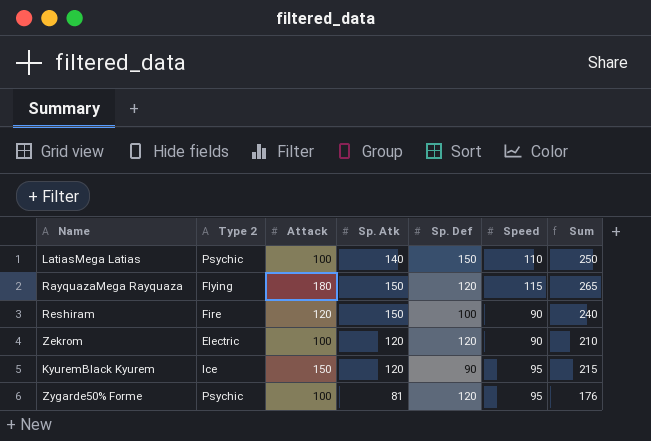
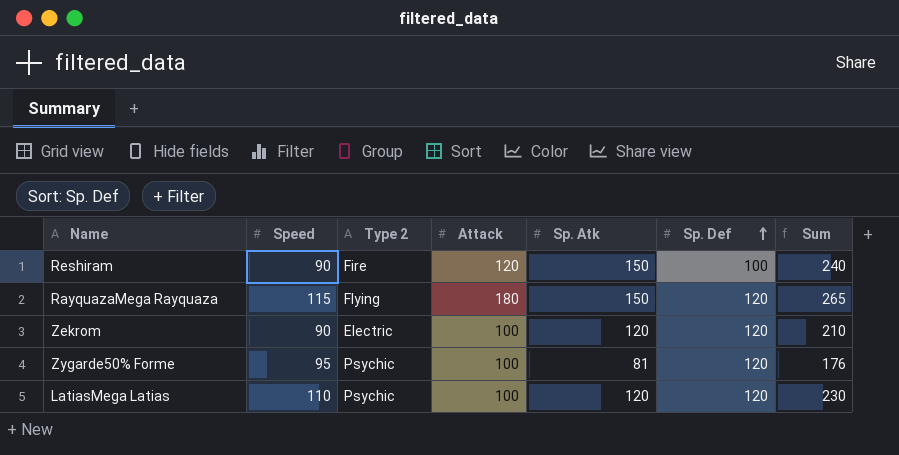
row order: none -> Sp. Def ascending
column Speed | position: 6 -> 2
row KyuremBlack Kyurem: Ice | 150 | 120 | 90 | 95 | 215 -> none
LatiasMega Latias | Sp. Atk: 140 -> 120
LatiasMega Latias | Sp. Def: 150 -> 120
LatiasMega Latias | Sum: 250 -> 230

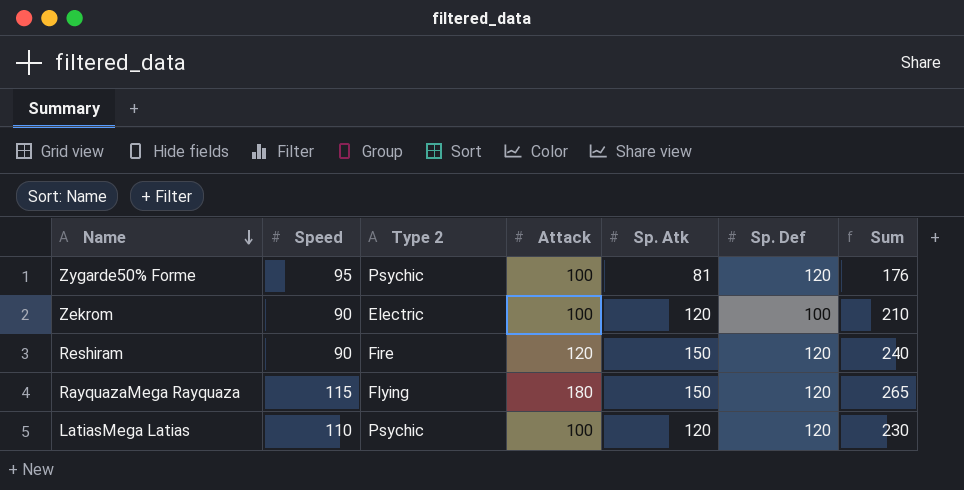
row order: Sp. Def ascending -> Name descending
Zekrom | Sp. Def: 120 -> 100
Reshiram | Sp. Def: 100 -> 120

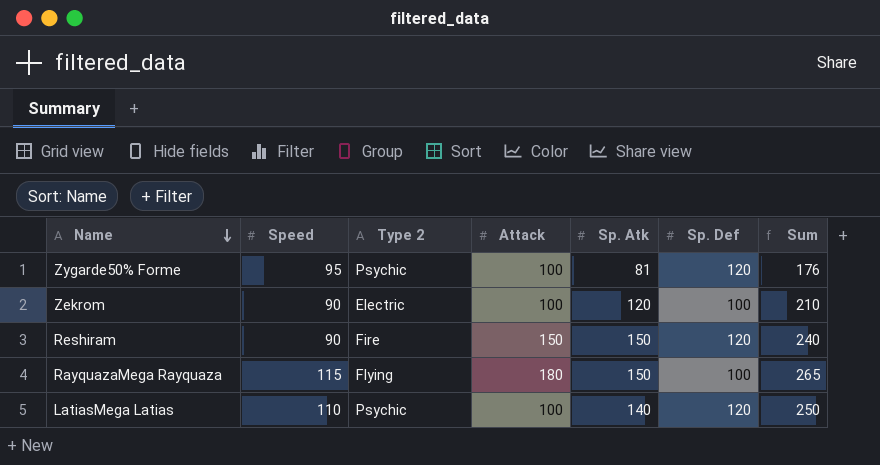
Reshiram | Attack: 120 -> 150
RayquazaMega Rayquaza | Sp. Def: 120 -> 100
LatiasMega Latias | Sp. Atk: 120 -> 140
LatiasMega Latias | Sum: 230 -> 250

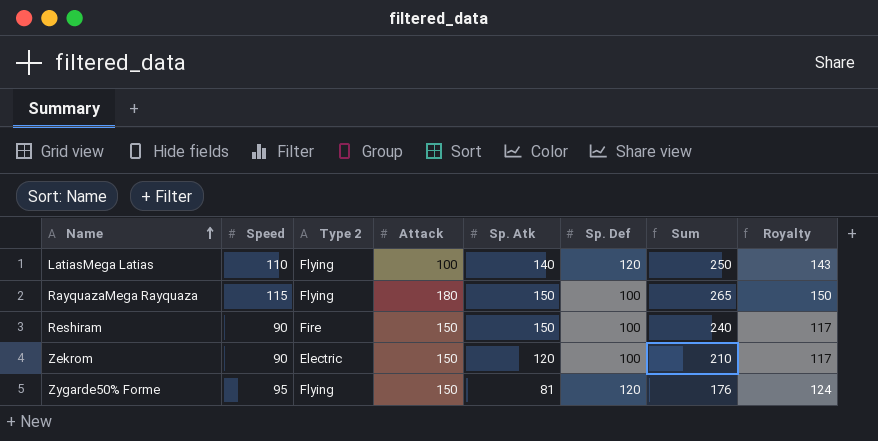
row order: Name descending -> Name ascending
column Royalty | formula: none -> [Speed] * 1.3
LatiasMega Latias | Type 2: Psychic -> Flying
Reshiram | Sp. Def: 120 -> 100
Zekrom | Attack: 100 -> 150
Zygarde50% Forme | Type 2: Psychic -> Flying
Zygarde50% Forme | Attack: 100 -> 150

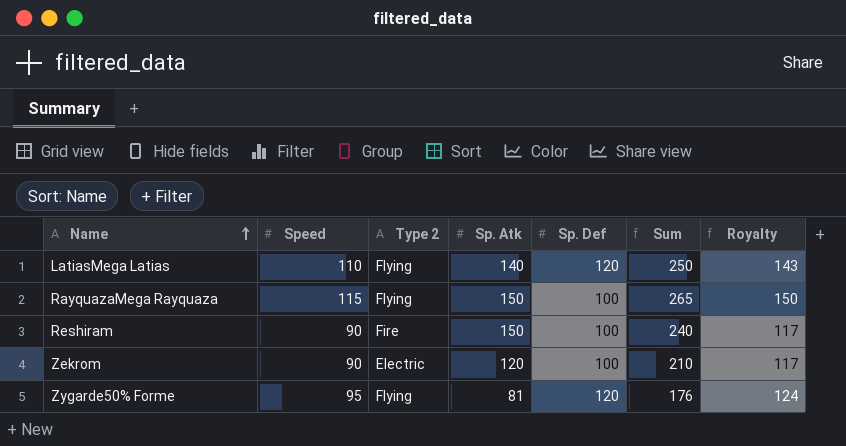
column Attack | position: 4 -> none

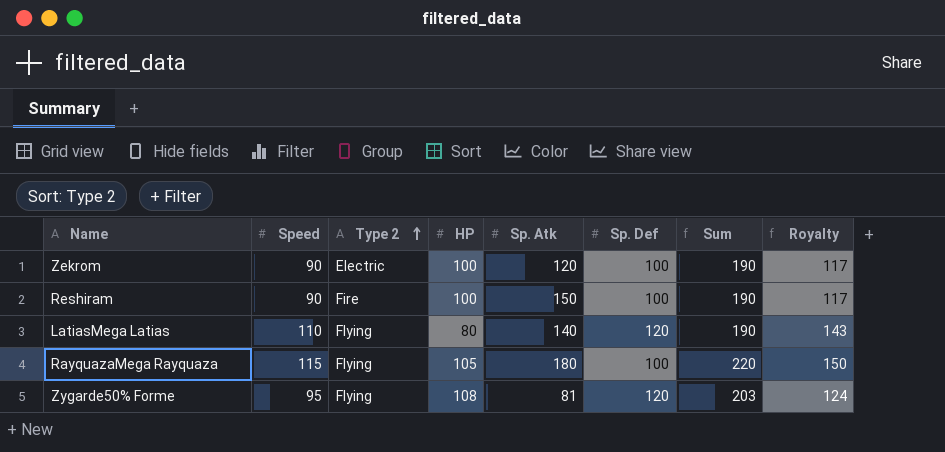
row order: Name ascending -> Type 2 ascending
column HP | position: none -> 4
column Sum | formula: [Speed] + [Sp. Atk] -> [Speed] + [HP]
RayquazaMega Rayquaza | Sp. Atk: 150 -> 180

